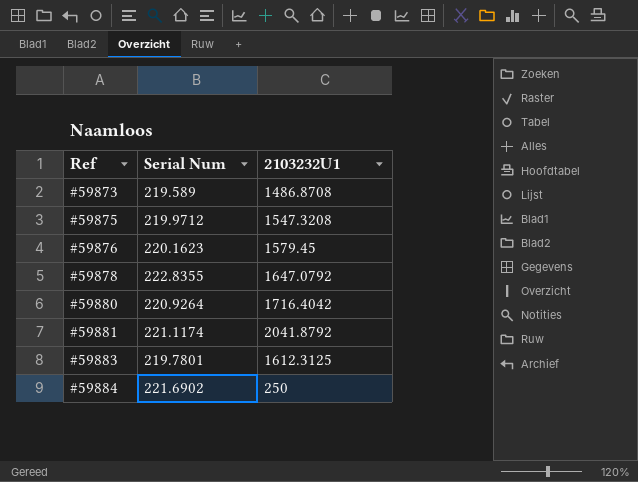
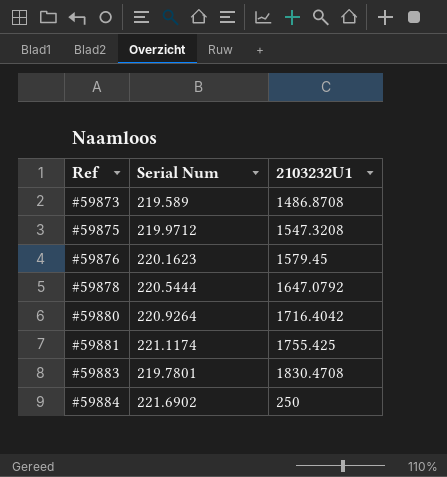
#59878 | Serial Num: 222.8355 -> 220.5444
#59881 | 2103232U1: 2041.8792 -> 1755.425
#59883 | 2103232U1: 1612.3125 -> 1830.4708

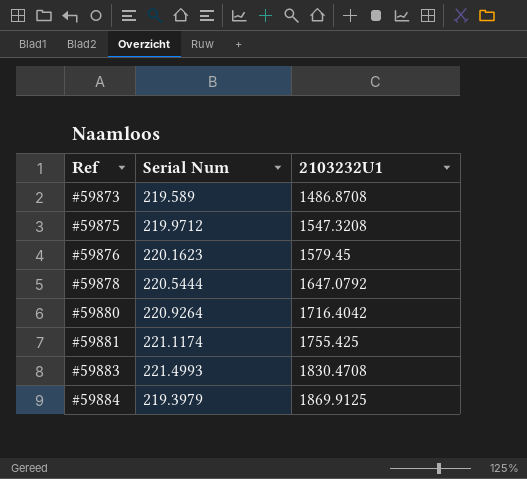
#59883 | Serial Num: 219.7801 -> 221.4993
#59884 | Serial Num: 221.6902 -> 219.3979
#59884 | 2103232U1: 250 -> 1869.9125

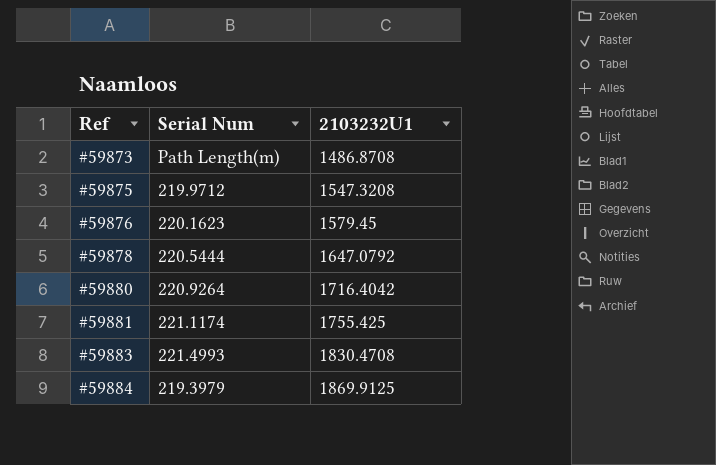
#59873 | Serial Num: 219.589 -> Path Length(m)

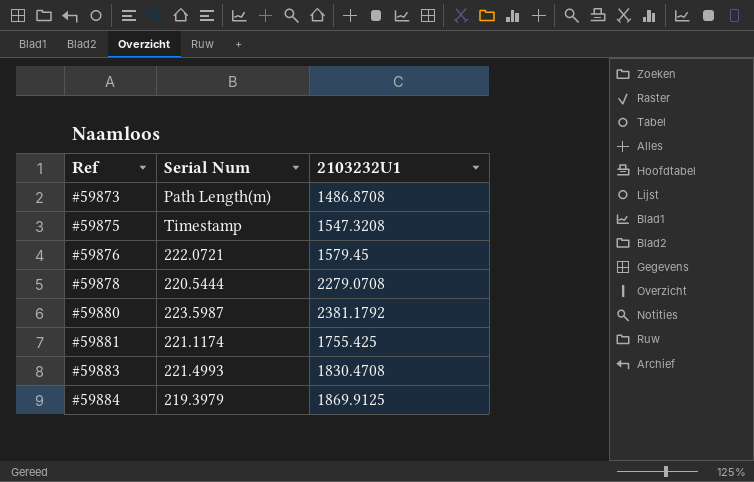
#59875 | Serial Num: 219.9712 -> Timestamp
#59876 | Serial Num: 220.1623 -> 222.0721
#59878 | 2103232U1: 1647.0792 -> 2279.0708
#59880 | Serial Num: 220.9264 -> 223.5987
#59880 | 2103232U1: 1716.4042 -> 2381.1792

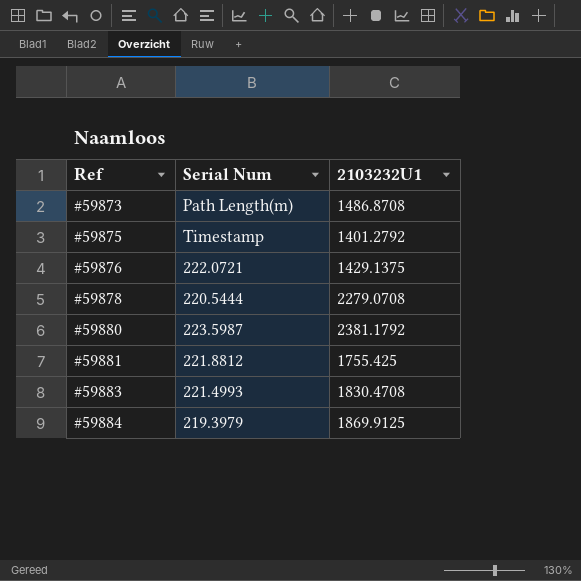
#59875 | 2103232U1: 1547.3208 -> 1401.2792
#59876 | 2103232U1: 1579.45 -> 1429.1375
#59881 | Serial Num: 221.1174 -> 221.8812

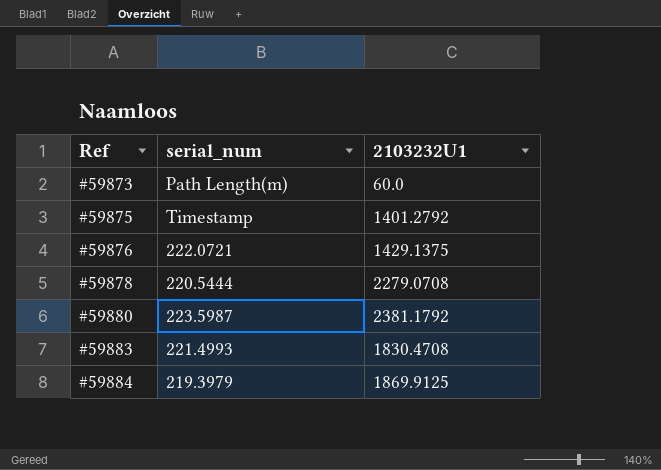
column name: Serial Num -> serial_num
row #59881: 221.8812 | 1755.425 -> none
#59873 | 2103232U1: 1486.8708 -> 60.0

